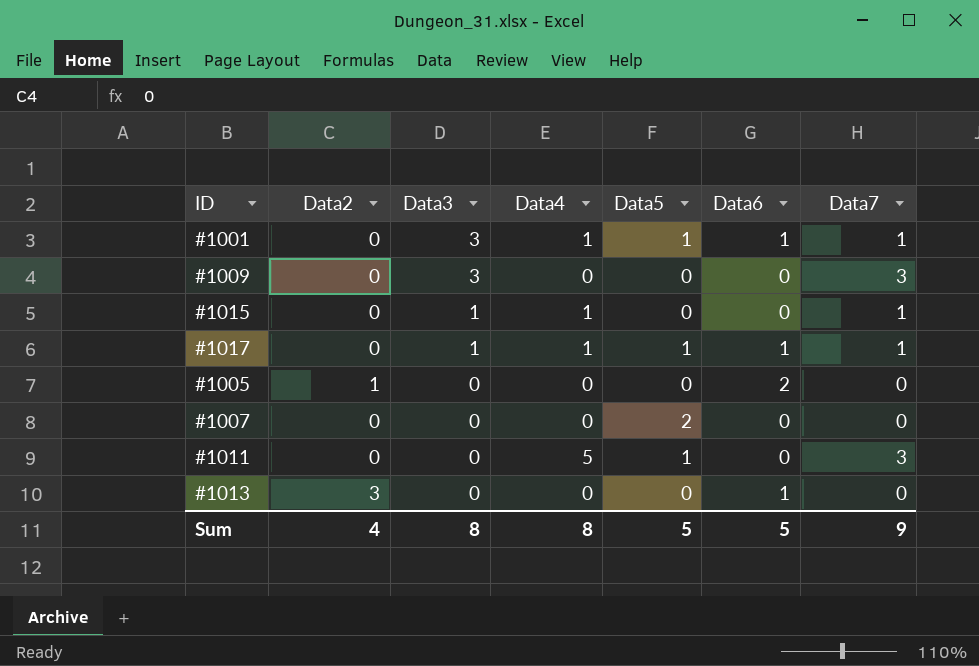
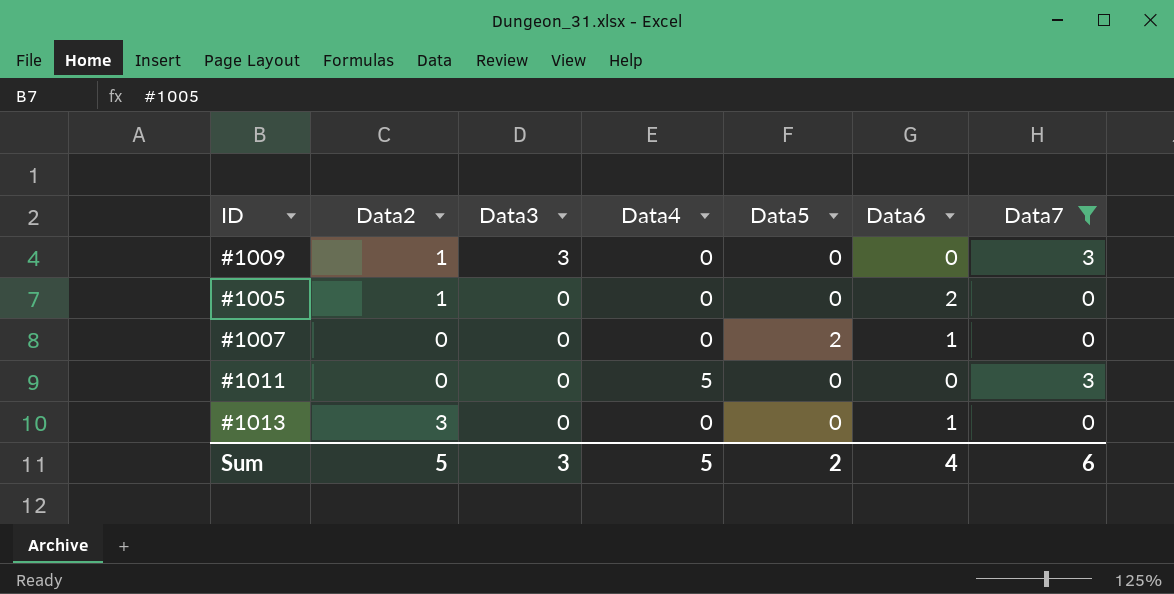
filter: none -> Data7 != 1
#1009 | Data2: 0 -> 1
#1007 | Data6: 0 -> 1
#1011 | Data5: 1 -> 0
Sum | Data2: 4 -> 5
Sum | Data3: 8 -> 3
Sum | Data4: 8 -> 5
Sum | Data5: 5 -> 2
Sum | Data6: 5 -> 4
Sum | Data7: 9 -> 6

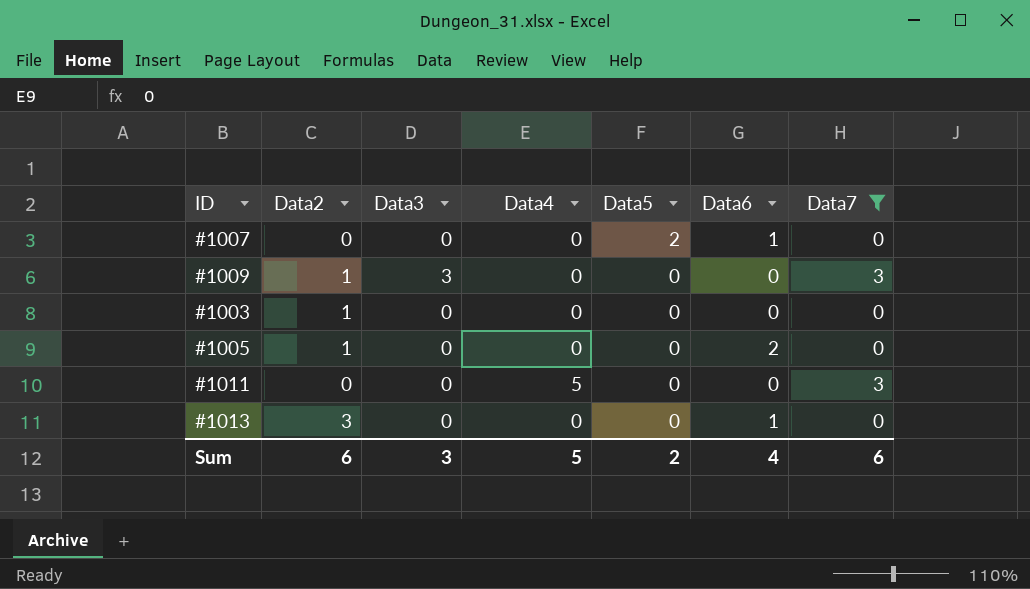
row order: Data3 descending -> Data5 descending
row #1003: none -> 1 | 0 | 0 | 0 | 0 | 0
Sum | Data2: 5 -> 6

